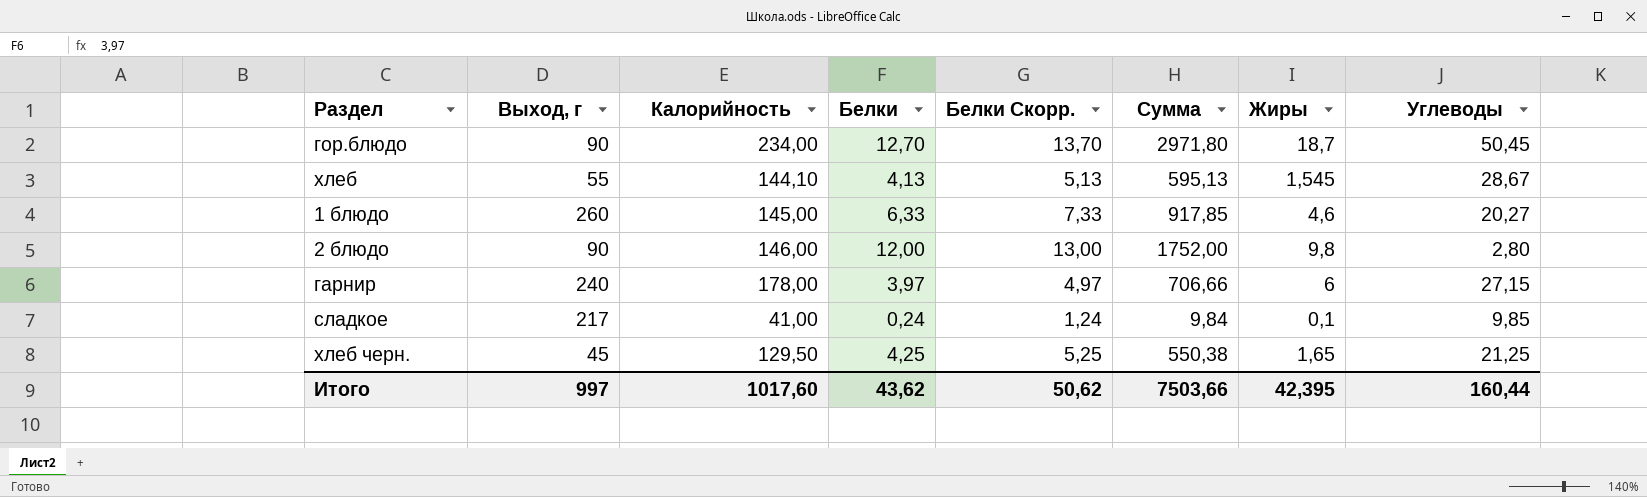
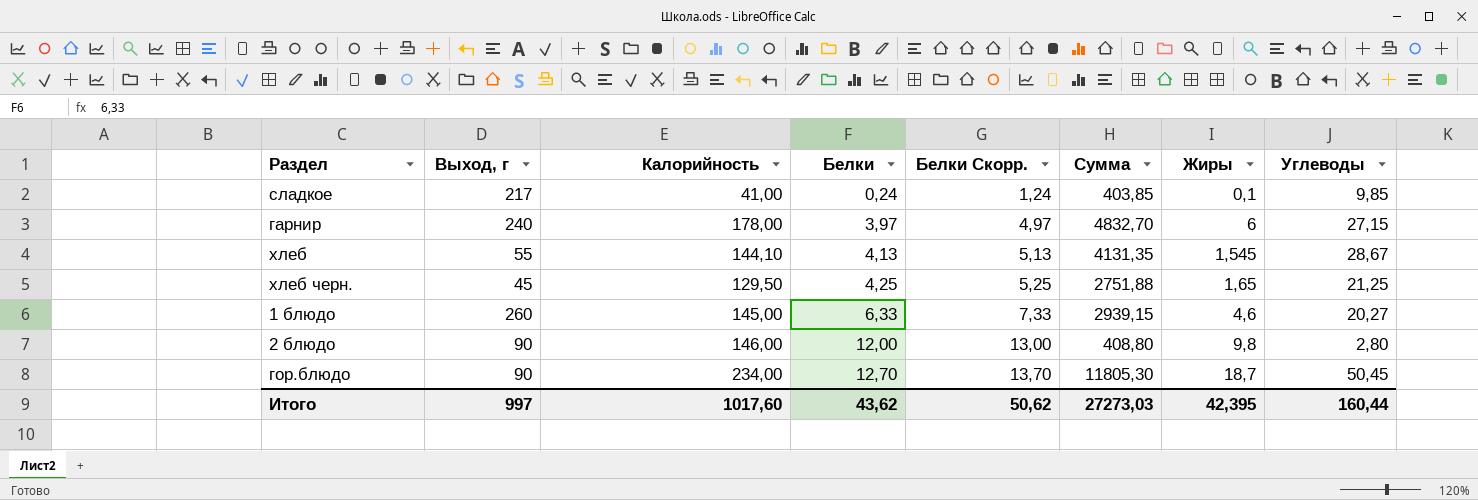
row order: none -> Белки ascending
column Сумма | formula: [Калорийность] * [Белки] -> [Калорийность] * [Углеводы]
Итого | Сумма: 7503,66 -> 27273,03

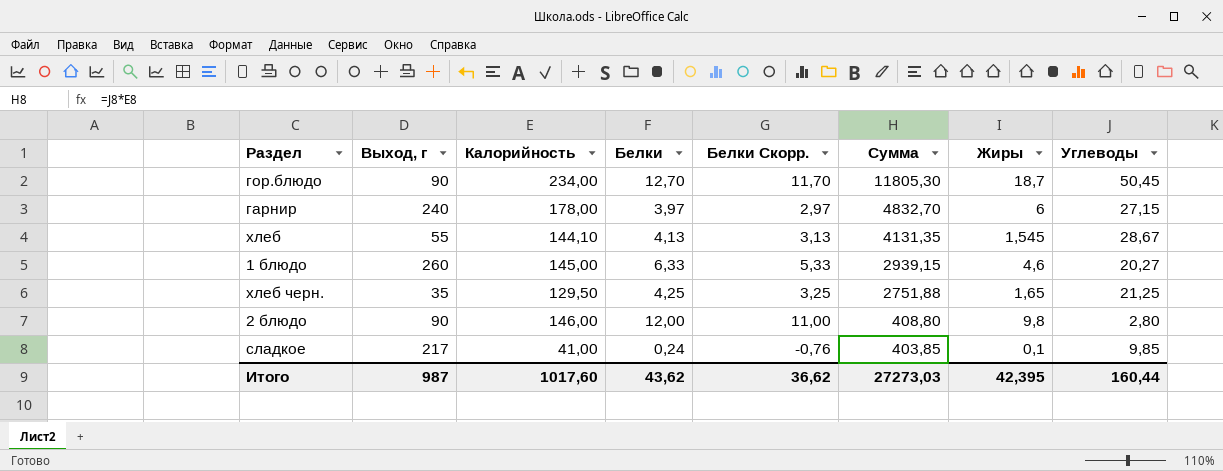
row order: Белки ascending -> Сумма descending
column Белки Скорр. | formula: [Белки] + 1 -> [Белки] - 1
хлеб черн. | Выход, г: 45 -> 35
Итого | Выход, г: 997 -> 987
Итого | Белки Скорр.: 50,62 -> 36,62

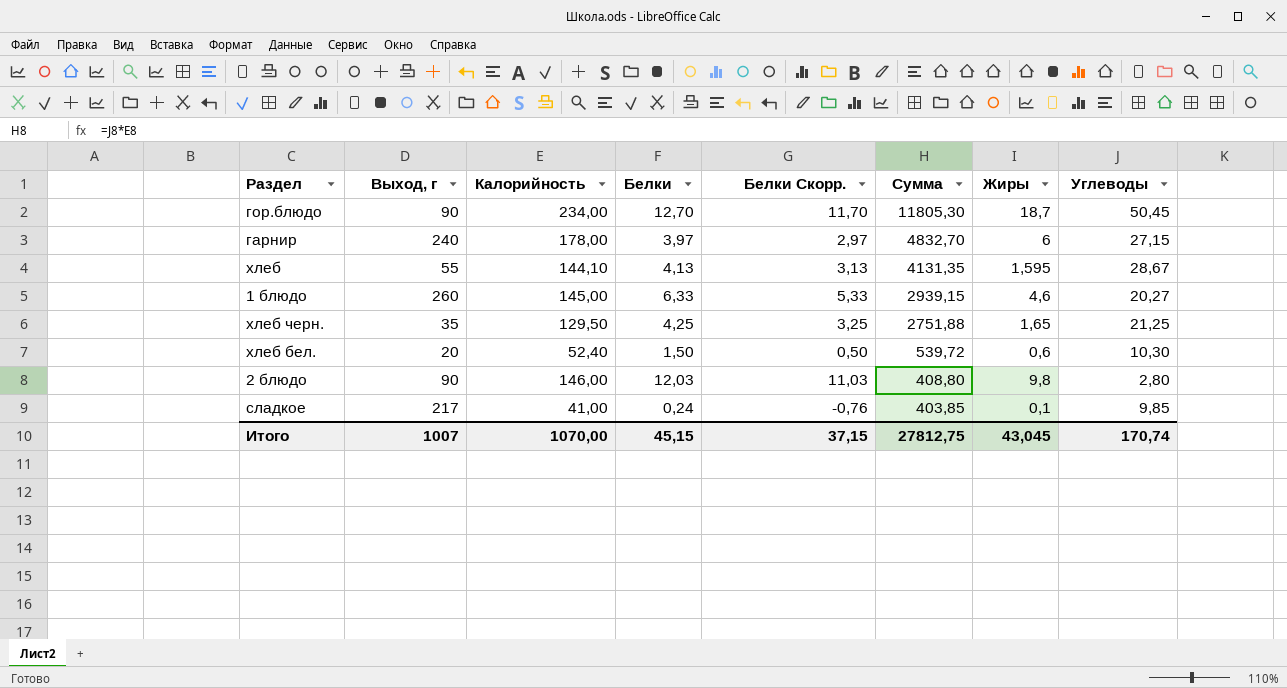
хлеб | Жиры: 1,545 -> 1,595
row хлеб бел.: none -> 20 | 52,40 | 1,50 | 0,50 | 539,72 | 0,6 | 10,30
2 блюдо | Белки: 12,00 -> 12,03
2 блюдо | Белки Скорр.: 11,00 -> 11,03
Итого | Выход, г: 987 -> 1007
Итого | Калорийность: 1017,60 -> 1070,00
Итого | Белки: 43,62 -> 45,15
Итого | Белки Скорр.: 36,62 -> 37,15
Итого | Сумма: 27273,03 -> 27812,75
Итого | Жиры: 42,395 -> 43,045
Итого | Углеводы: 160,44 -> 170,74

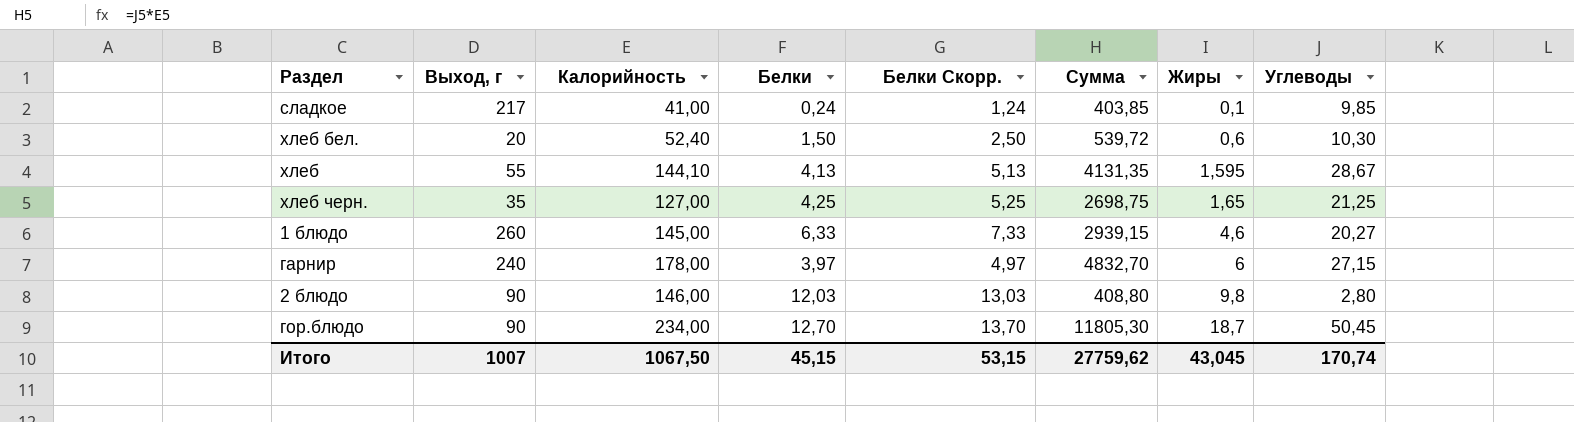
row order: Сумма descending -> Жиры ascending
column Белки Скорр. | formula: [Белки] - 1 -> [Белки] + 1
хлеб черн. | Калорийность: 129,50 -> 127,00
хлеб черн. | Сумма: 2751,88 -> 2698,75
Итого | Калорийность: 1070,00 -> 1067,50
Итого | Белки Скорр.: 37,15 -> 53,15
Итого | Сумма: 27812,75 -> 27759,62

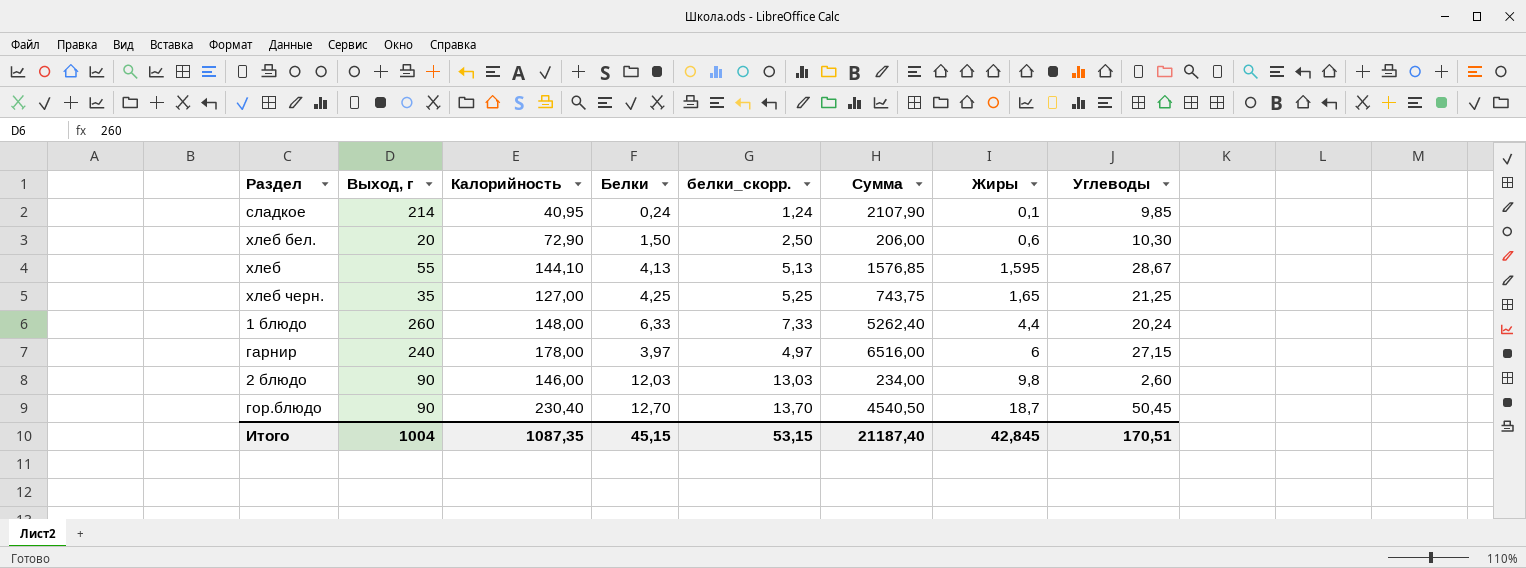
column name: Белки Скорр. -> белки_скорр.
column Сумма | formula: [Калорийность] * [Углеводы] -> [Выход, г] * [Углеводы]
сладкое | Выход, г: 217 -> 214
сладкое | Калорийность: 41,00 -> 40,95
хлеб бел. | Калорийность: 52,40 -> 72,90
1 блюдо | Калорийность: 145,00 -> 148,00
1 блюдо | Жиры: 4,6 -> 4,4
1 блюдо | Углеводы: 20,27 -> 20,24
2 блюдо | Углеводы: 2,80 -> 2,60
гор.блюдо | Калорийность: 234,00 -> 230,40
Итого | Выход, г: 1007 -> 1004
Итого | Калорийность: 1067,50 -> 1087,35
Итого | Сумма: 27759,62 -> 21187,40
Итого | Жиры: 43,045 -> 42,845
Итого | Углеводы: 170,74 -> 170,51

